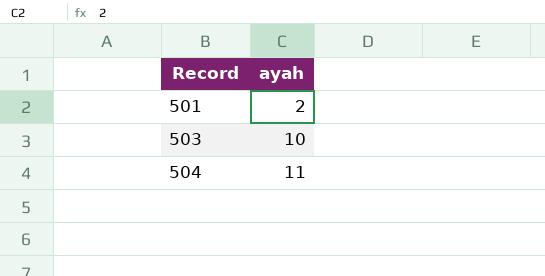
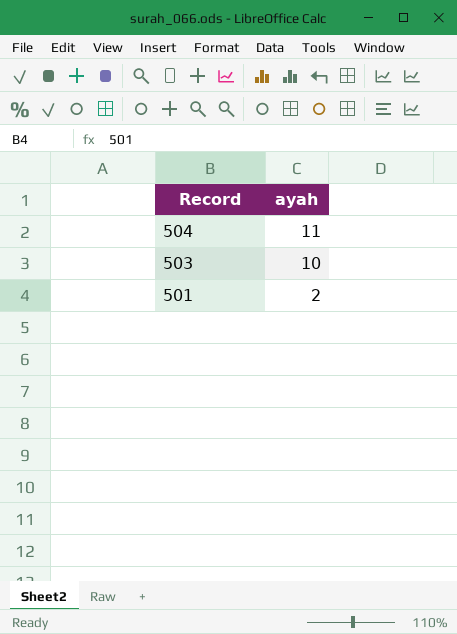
row order: Record ascending -> Record descending

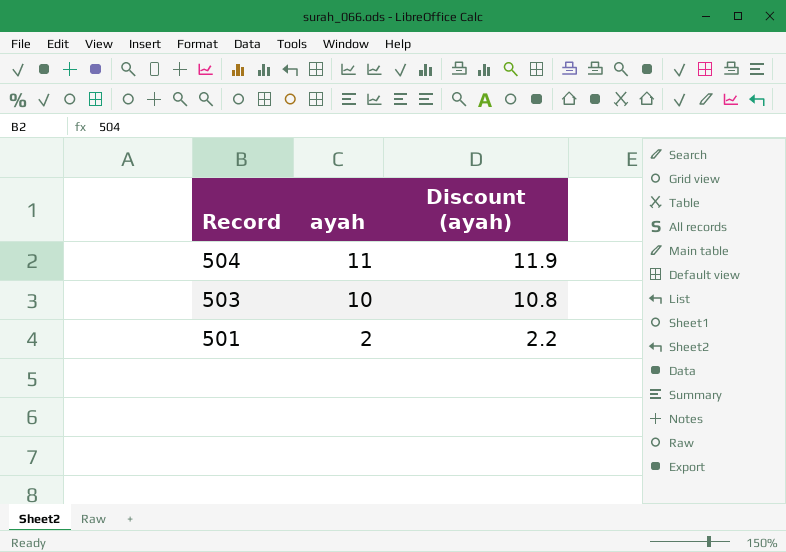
column Discount (ayah) | formula: none -> [ayah] * 1.08

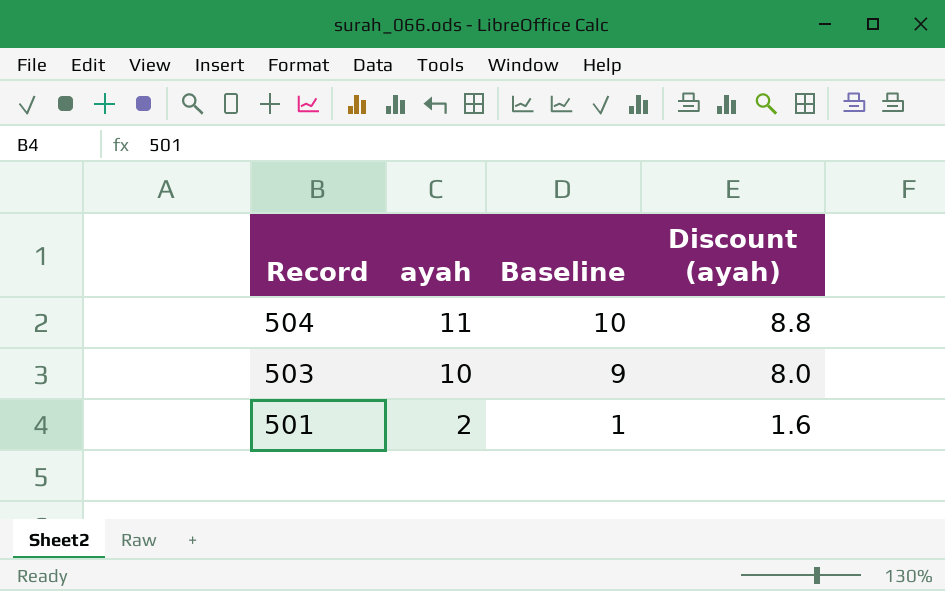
column Baseline | formula: none -> [ayah] - 1
column Discount (ayah) | formula: [ayah] * 1.08 -> [ayah] * 0.8

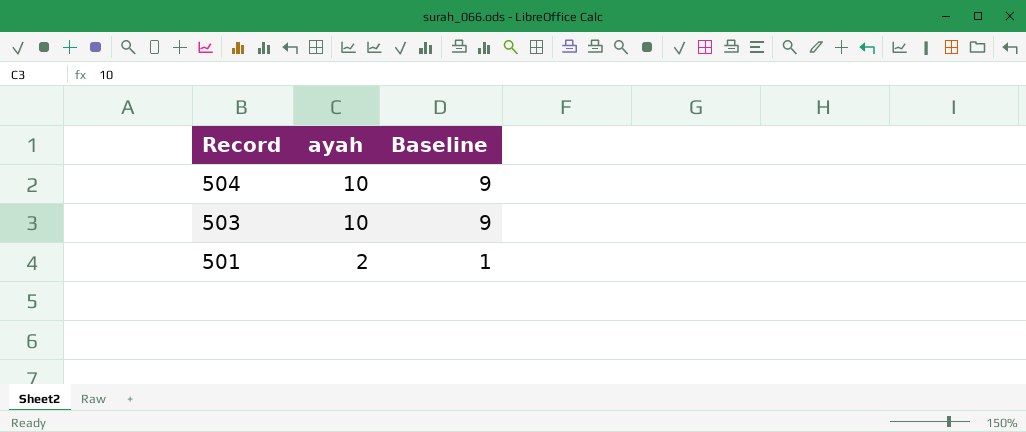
column Discount (ayah) | formula: [ayah] * 0.8 -> none
504 | ayah: 11 -> 10
504 | Baseline: 10 -> 9

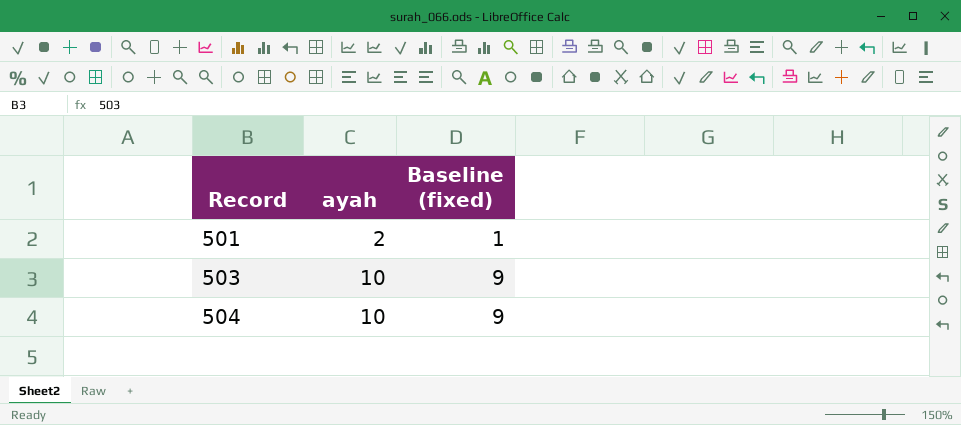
row order: Record descending -> Record ascending
column name: Baseline -> Baseline (fixed)

